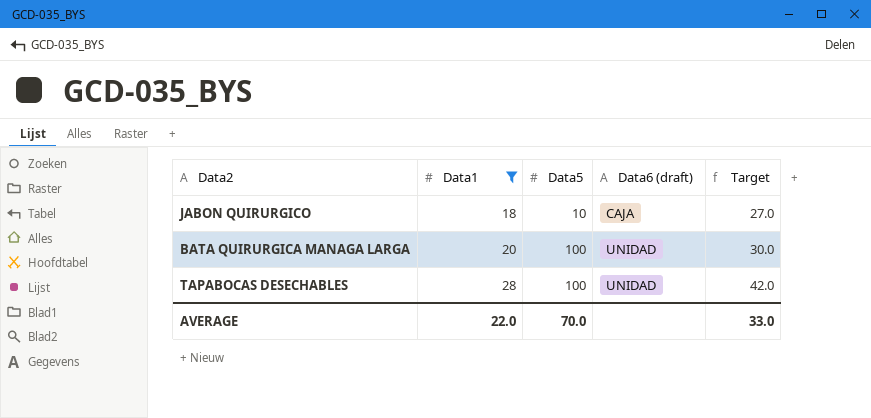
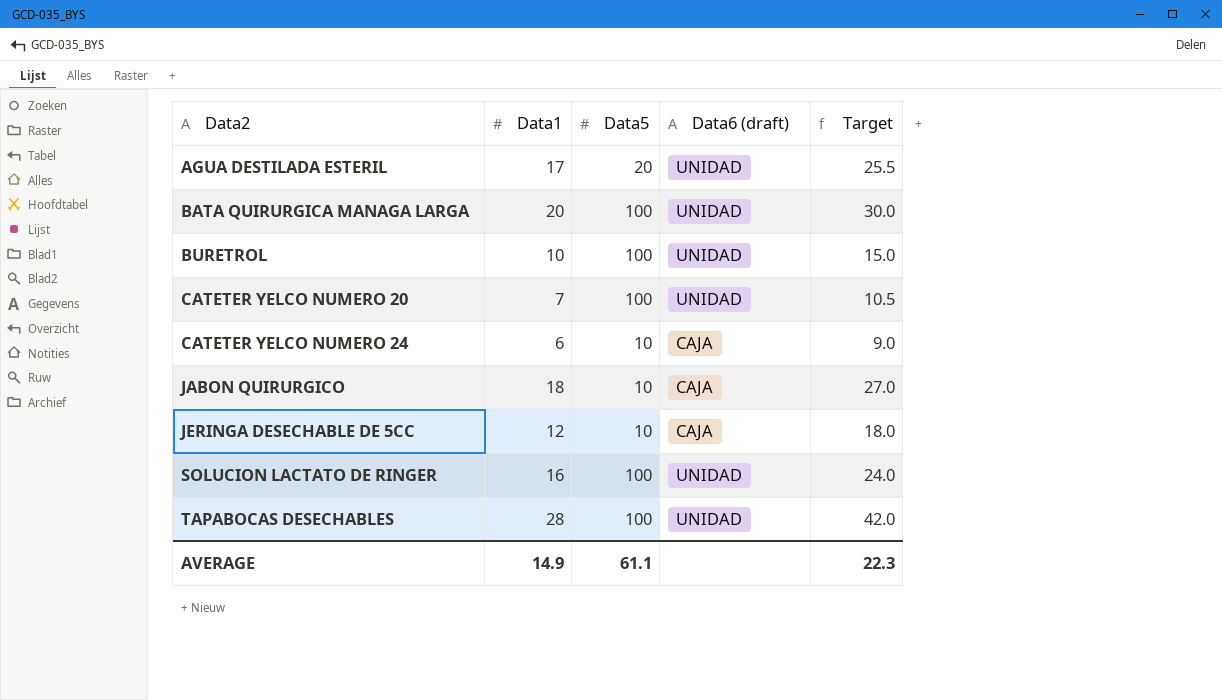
filter: Data1 >= 18 -> none
row order: Data1 ascending -> Data2 ascending
AVERAGE | Data1: 22.0 -> 14.9
AVERAGE | Data5: 70.0 -> 61.1
AVERAGE | Target: 33.0 -> 22.3

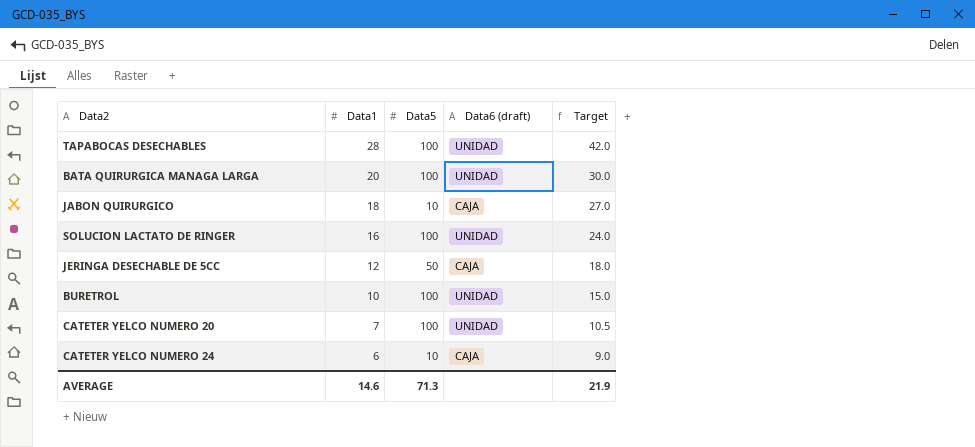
row order: Data2 ascending -> Data1 descending
row AGUA DESTILADA ESTERIL: 17 | 20 | UNIDAD | 25.5 -> none
JERINGA DESECHABLE DE 5CC | Data5: 10 -> 50
AVERAGE | Data1: 14.9 -> 14.6
AVERAGE | Data5: 61.1 -> 71.3
AVERAGE | Target: 22.3 -> 21.9

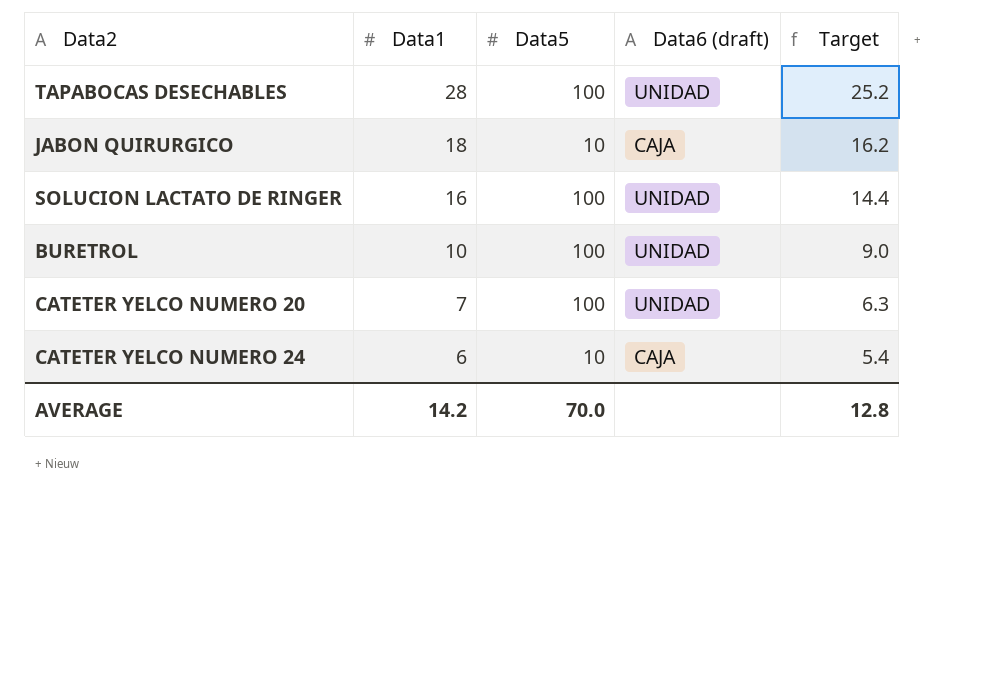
column Target | formula: [Data1] * 1.5 -> [Data1] * 0.9
row BATA QUIRURGICA MANAGA LARGA: 20 | 100 | UNIDAD | 30.0 -> none
row JERINGA DESECHABLE DE 5CC: 12 | 50 | CAJA | 18.0 -> none
AVERAGE | Data1: 14.6 -> 14.2
AVERAGE | Data5: 71.3 -> 70.0
AVERAGE | Target: 21.9 -> 12.8

